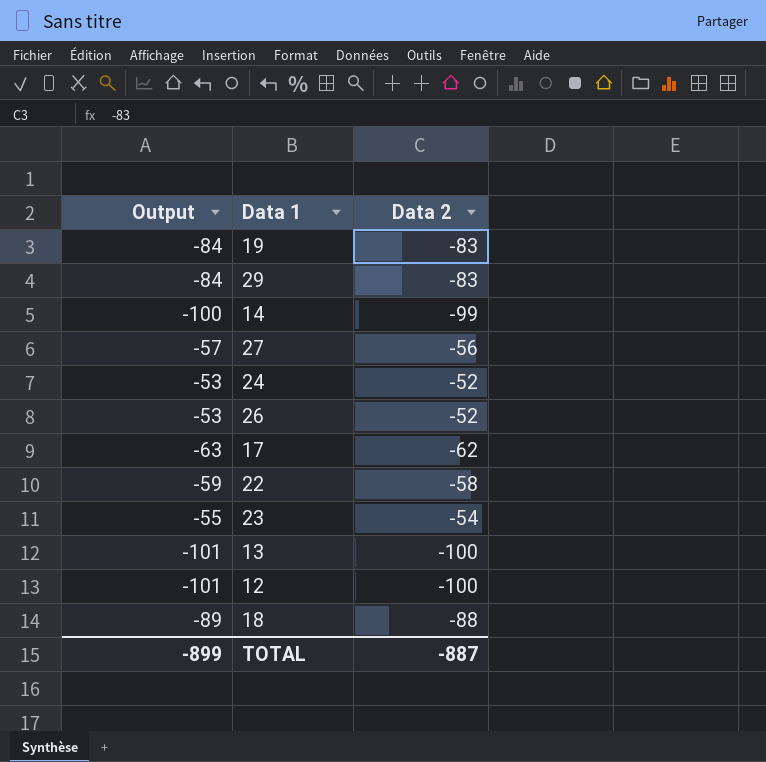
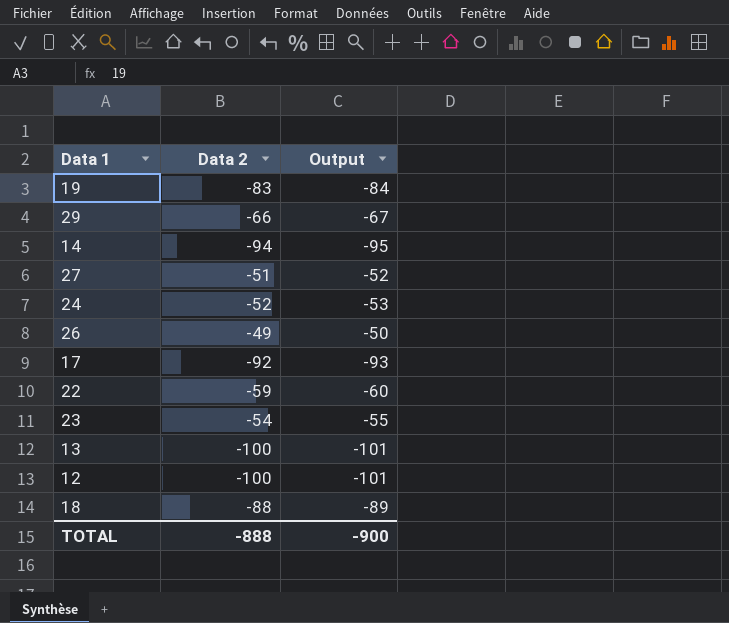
column Output | position: 1 -> 3
29 | Data 2: -83 -> -66
29 | Output: -84 -> -67
14 | Data 2: -99 -> -94
14 | Output: -100 -> -95
27 | Data 2: -56 -> -51
27 | Output: -57 -> -52
26 | Data 2: -52 -> -49
26 | Output: -53 -> -50
17 | Data 2: -62 -> -92
17 | Output: -63 -> -93
22 | Data 2: -58 -> -59
22 | Output: -59 -> -60
TOTAL | Data 2: -887 -> -888
TOTAL | Output: -899 -> -900

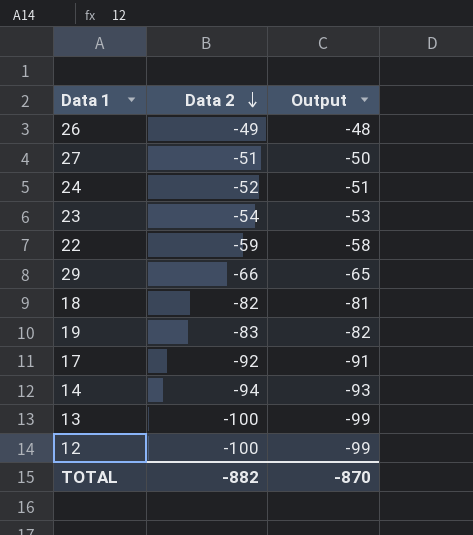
row order: none -> Data 2 descending
column Output | formula: [Data 2] - 1 -> [Data 2] + 1
18 | Data 2: -88 -> -82
TOTAL | Data 2: -888 -> -882
TOTAL | Output: -900 -> -870

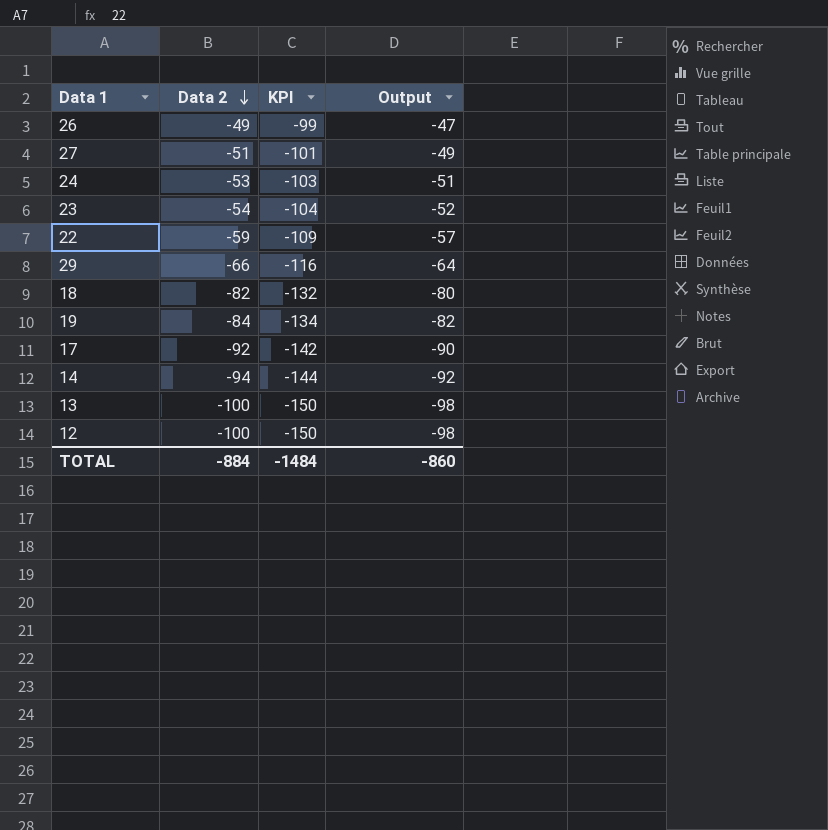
column KPI | formula: none -> [Data 2] - 50
column Output | formula: [Data 2] + 1 -> [Data 2] + 2
24 | Data 2: -52 -> -53
19 | Data 2: -83 -> -84
TOTAL | Data 2: -882 -> -884
TOTAL | Output: -870 -> -860

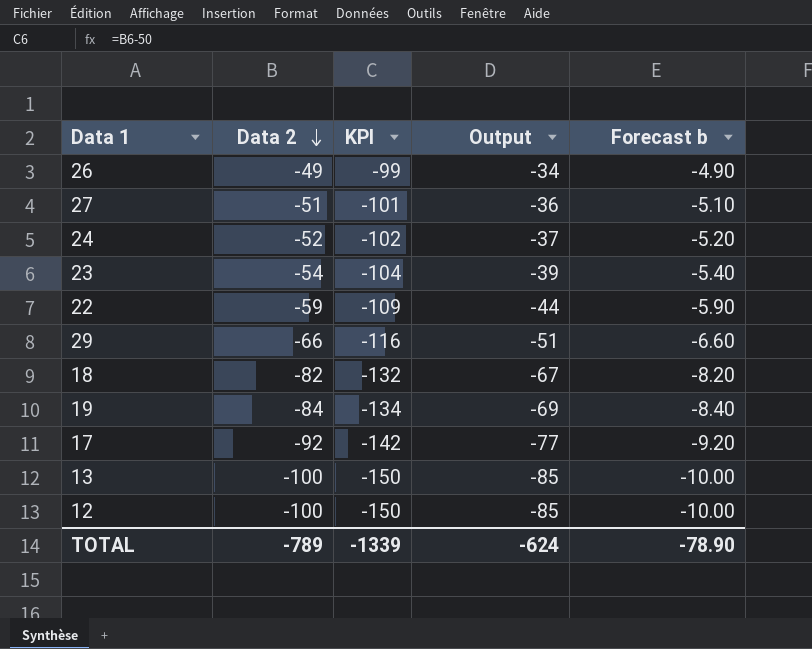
column Output | formula: [Data 2] + 2 -> [Data 2] + 15
column Forecast b | formula: none -> [Data 2] * 0.1
row 14: -94 | -144 | -92 -> none
24 | Data 2: -53 -> -52
24 | KPI: -103 -> -102
TOTAL | Data 2: -884 -> -789
TOTAL | KPI: -1484 -> -1339
TOTAL | Output: -860 -> -624

